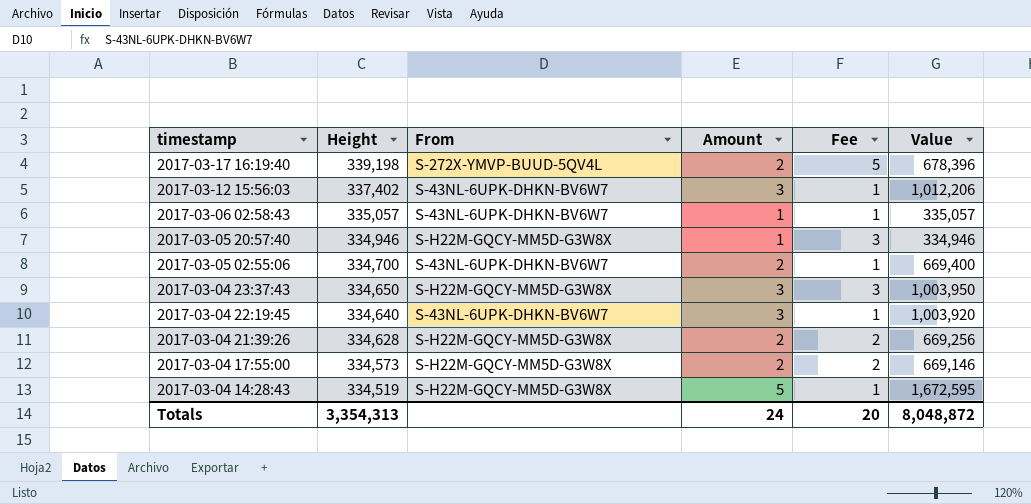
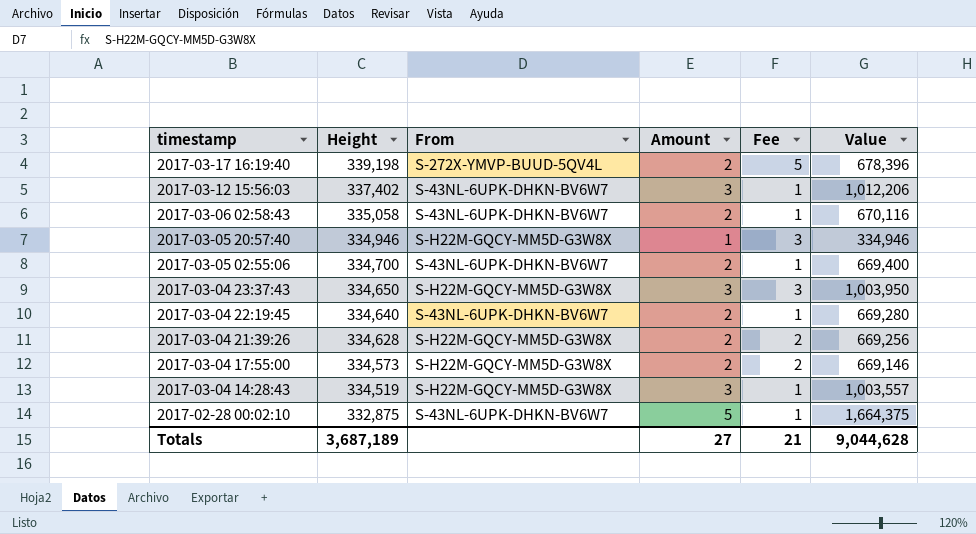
2017-03-06 02:58:43 | Height: 335,057 -> 335,058
2017-03-06 02:58:43 | Amount: 1 -> 2
2017-03-06 02:58:43 | Value: 335,057 -> 670,116
2017-03-04 22:19:45 | Amount: 3 -> 2
2017-03-04 22:19:45 | Value: 1,003,920 -> 669,280
2017-03-04 14:28:43 | Amount: 5 -> 3
2017-03-04 14:28:43 | Value: 1,672,595 -> 1,003,557
row 2017-02-28 00:02:10: none -> 332,875 | S-43NL-6UPK-DHKN-BV6W7 | 5 | 1 | 1,664,375
Totals | Height: 3,354,313 -> 3,687,189
Totals | Amount: 24 -> 27
Totals | Fee: 20 -> 21
Totals | Value: 8,048,872 -> 9,044,628

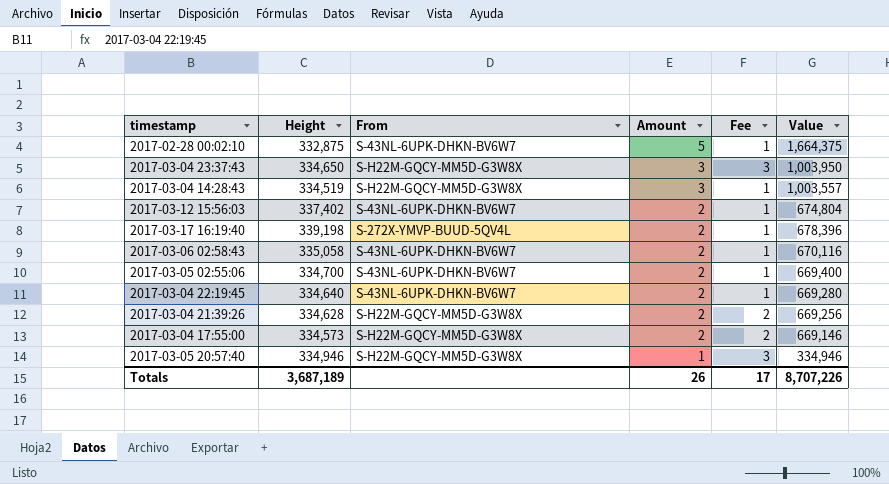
row order: timestamp descending -> Amount descending
2017-03-12 15:56:03 | Amount: 3 -> 2
2017-03-12 15:56:03 | Value: 1,012,206 -> 674,804
2017-03-17 16:19:40 | Fee: 5 -> 1
Totals | Amount: 27 -> 26
Totals | Fee: 21 -> 17
Totals | Value: 9,044,628 -> 8,707,226

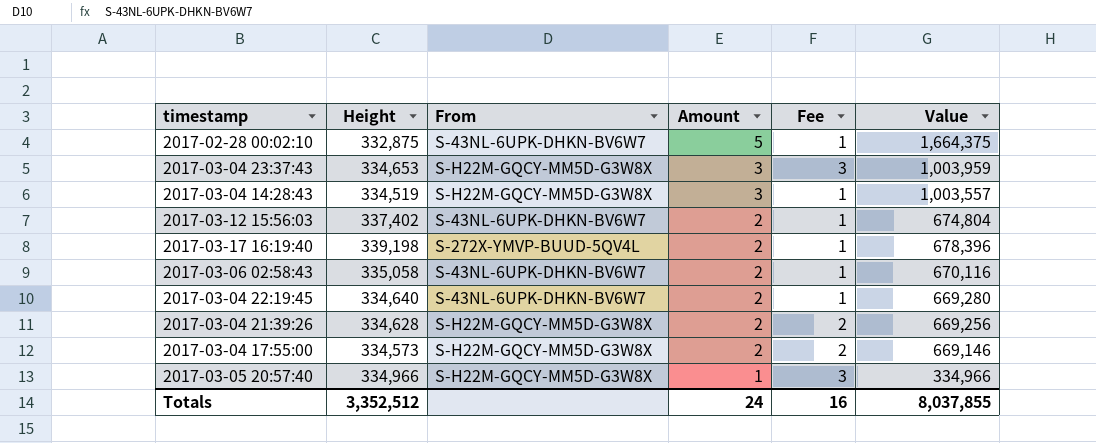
row 2017-03-05 02:55:06: 334,700 | S-43NL-6UPK-DHKN-BV6W7 | 2 | 1 | 669,400 -> none
2017-03-04 23:37:43 | Height: 334,650 -> 334,653
2017-03-04 23:37:43 | Value: 1,003,950 -> 1,003,959
2017-03-05 20:57:40 | Height: 334,946 -> 334,966
2017-03-05 20:57:40 | Value: 334,946 -> 334,966
Totals | Height: 3,687,189 -> 3,352,512
Totals | Amount: 26 -> 24
Totals | Fee: 17 -> 16
Totals | Value: 8,707,226 -> 8,037,855

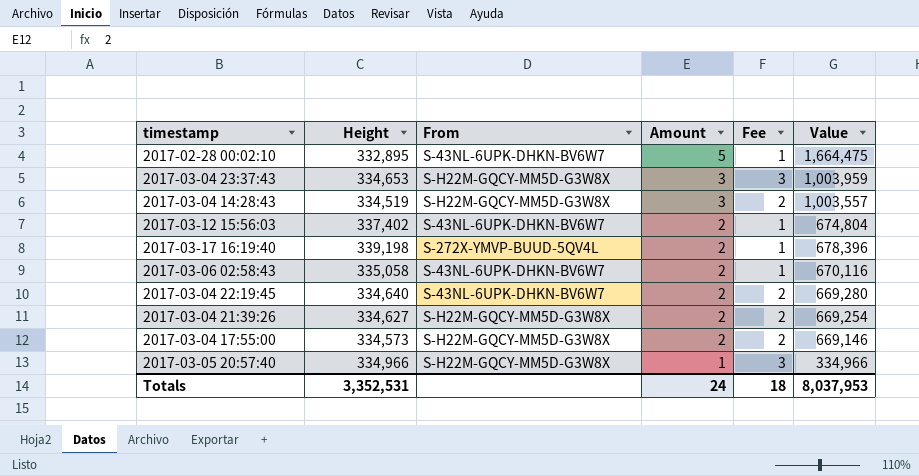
2017-02-28 00:02:10 | Height: 332,875 -> 332,895
2017-02-28 00:02:10 | Value: 1,664,375 -> 1,664,475
2017-03-04 14:28:43 | Fee: 1 -> 2
2017-03-04 22:19:45 | Fee: 1 -> 2
2017-03-04 21:39:26 | Height: 334,628 -> 334,627
2017-03-04 21:39:26 | Value: 669,256 -> 669,254
Totals | Height: 3,352,512 -> 3,352,531
Totals | Fee: 16 -> 18
Totals | Value: 8,037,855 -> 8,037,953

